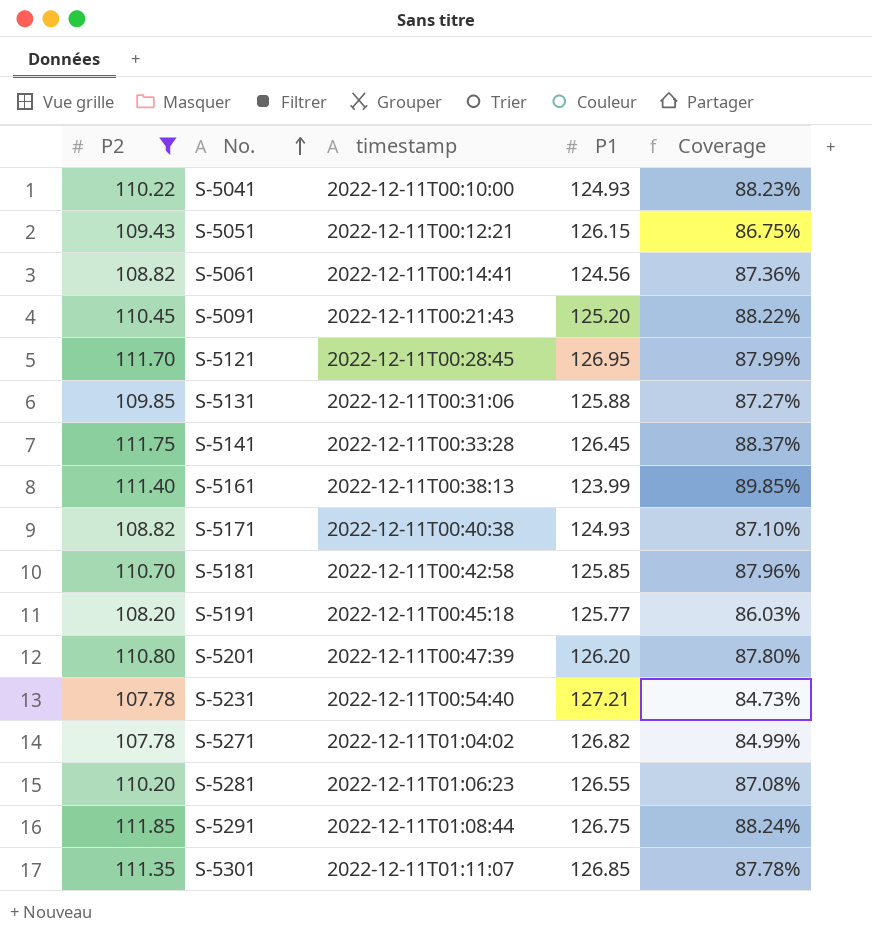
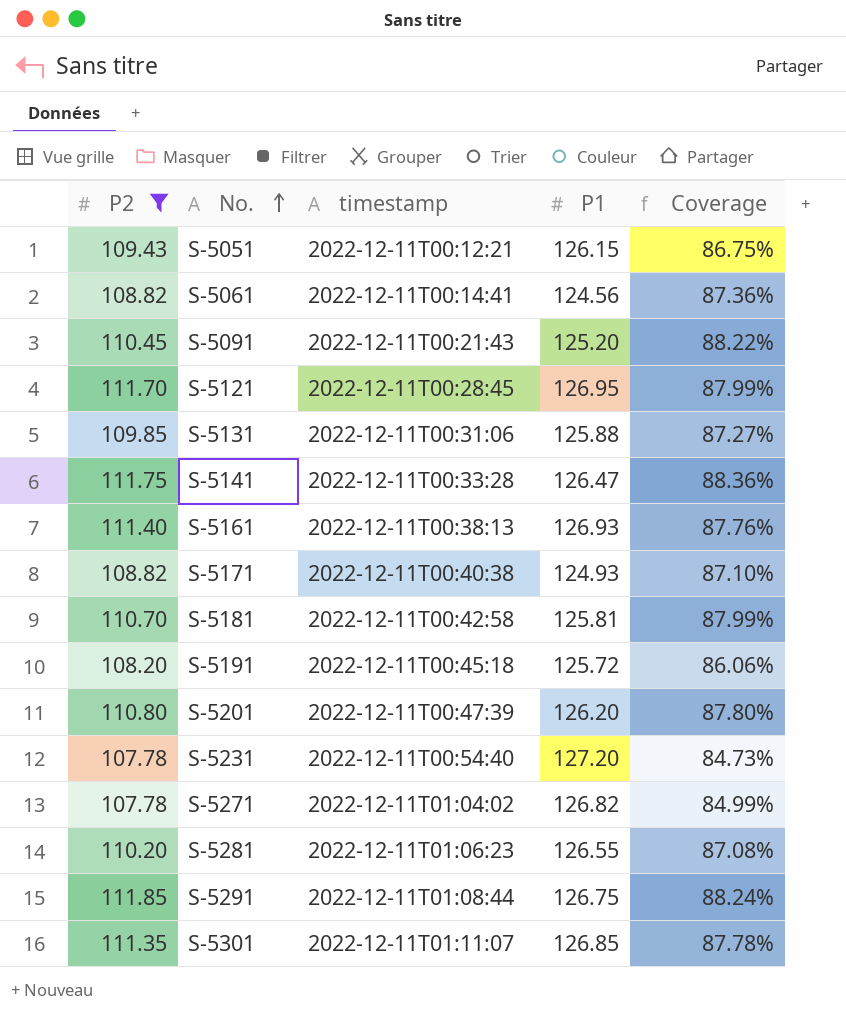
row S-5041: 110.22 | 2022-12-11T00:10:00 | 124.93 | 88.23% -> none
S-5141 | P1: 126.45 -> 126.47
S-5141 | Coverage: 88.37% -> 88.36%
S-5161 | P1: 123.99 -> 126.93
S-5161 | Coverage: 89.85% -> 87.76%
S-5181 | P1: 125.85 -> 125.81
S-5181 | Coverage: 87.96% -> 87.99%
S-5191 | P1: 125.77 -> 125.72
S-5191 | Coverage: 86.03% -> 86.06%
S-5231 | P1: 127.21 -> 127.20

